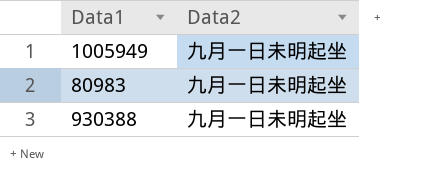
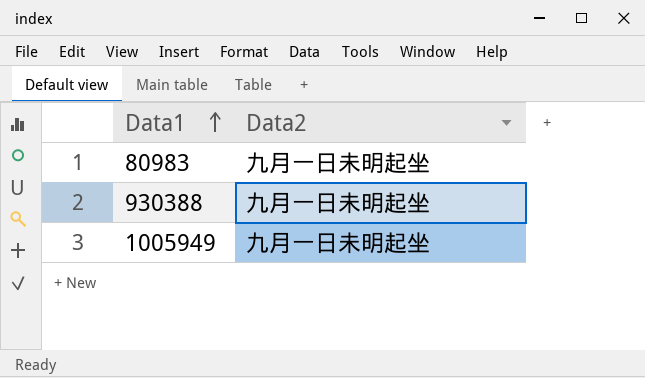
row order: none -> Data1 ascending

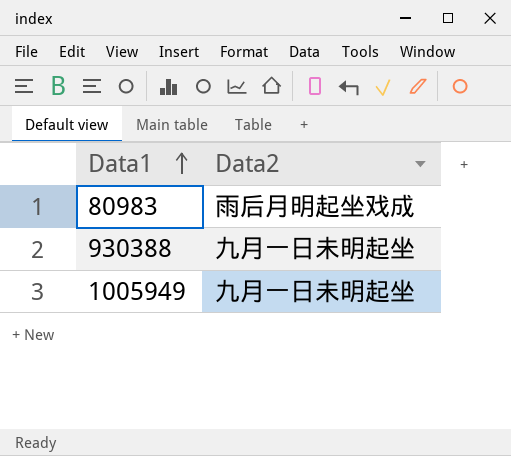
80983 | Data2: 九月一日未明起坐 -> 雨后月明起坐戏成

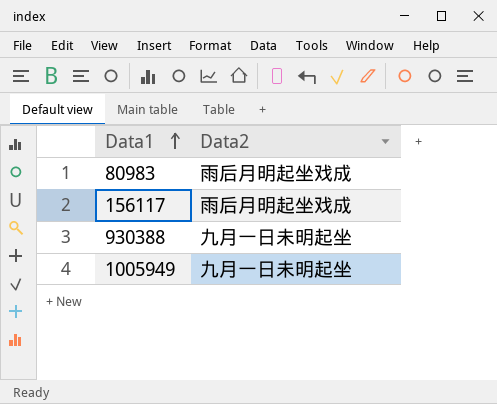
row 156117: none -> 雨后月明起坐戏成

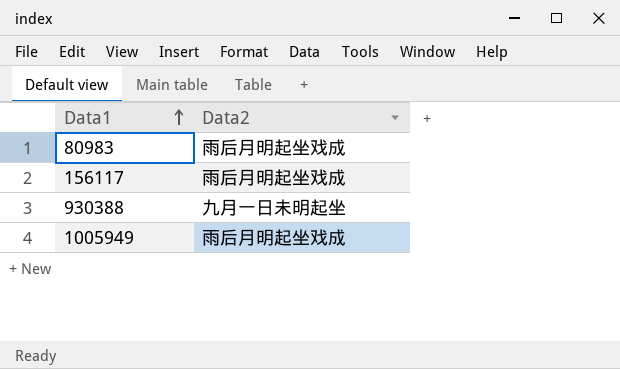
1005949 | Data2: 九月一日未明起坐 -> 雨后月明起坐戏成

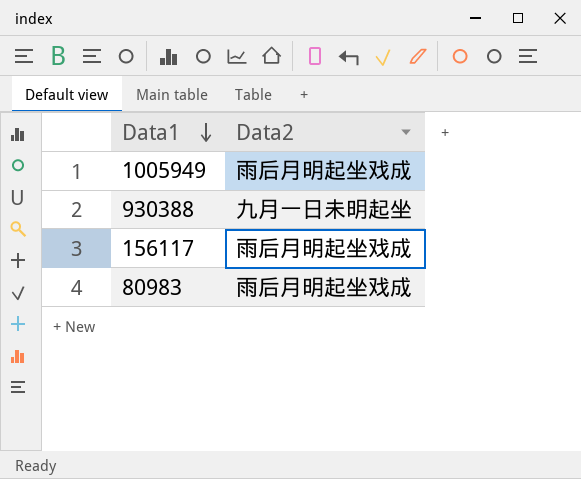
row order: Data1 ascending -> Data1 descending

